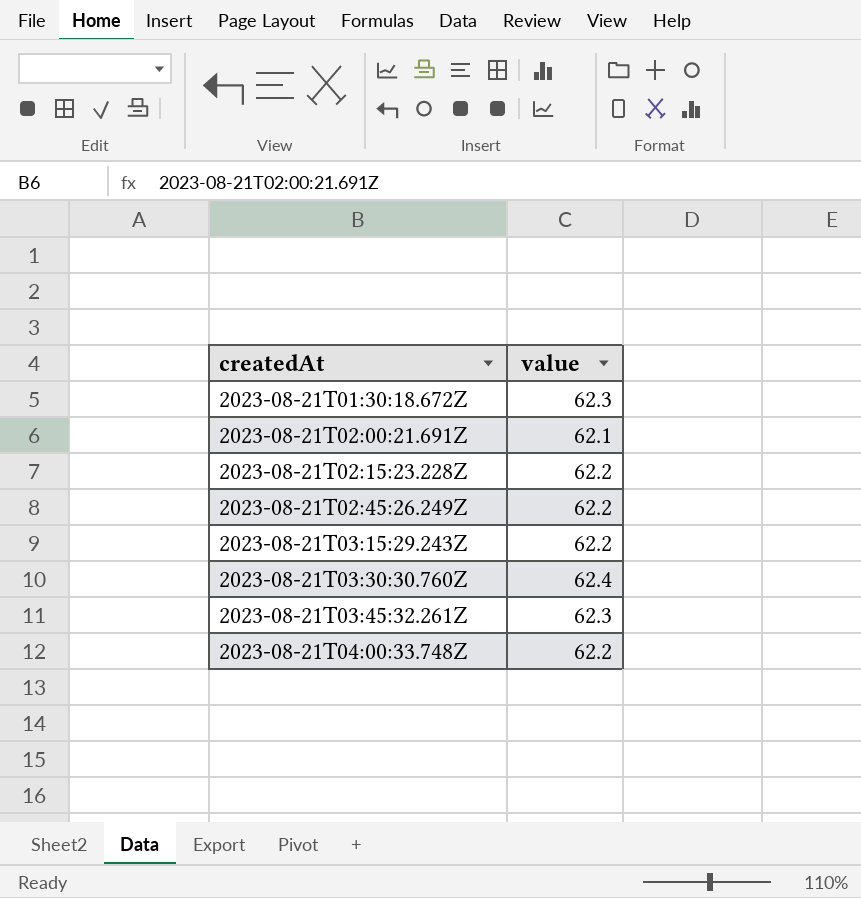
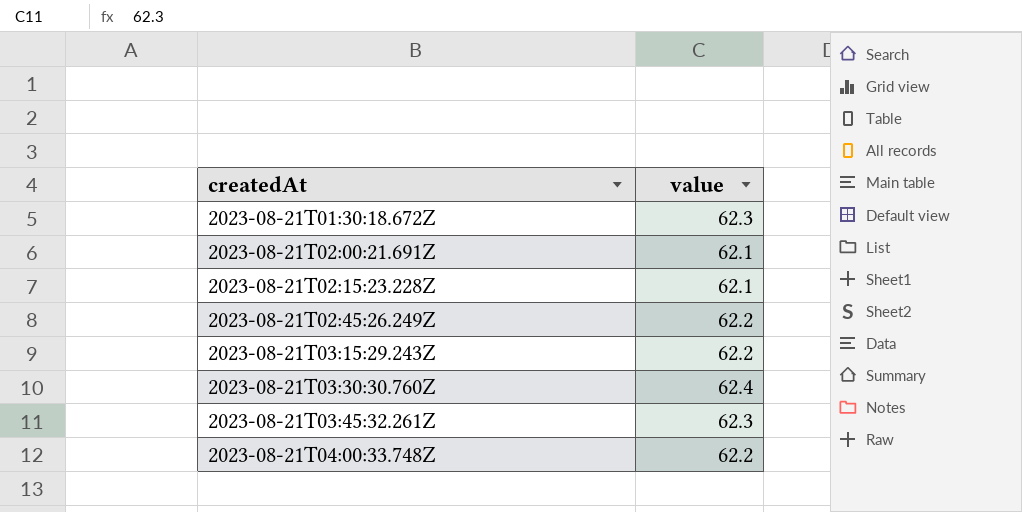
2023-08-21T02:15:23.228Z | value: 62.2 -> 62.1

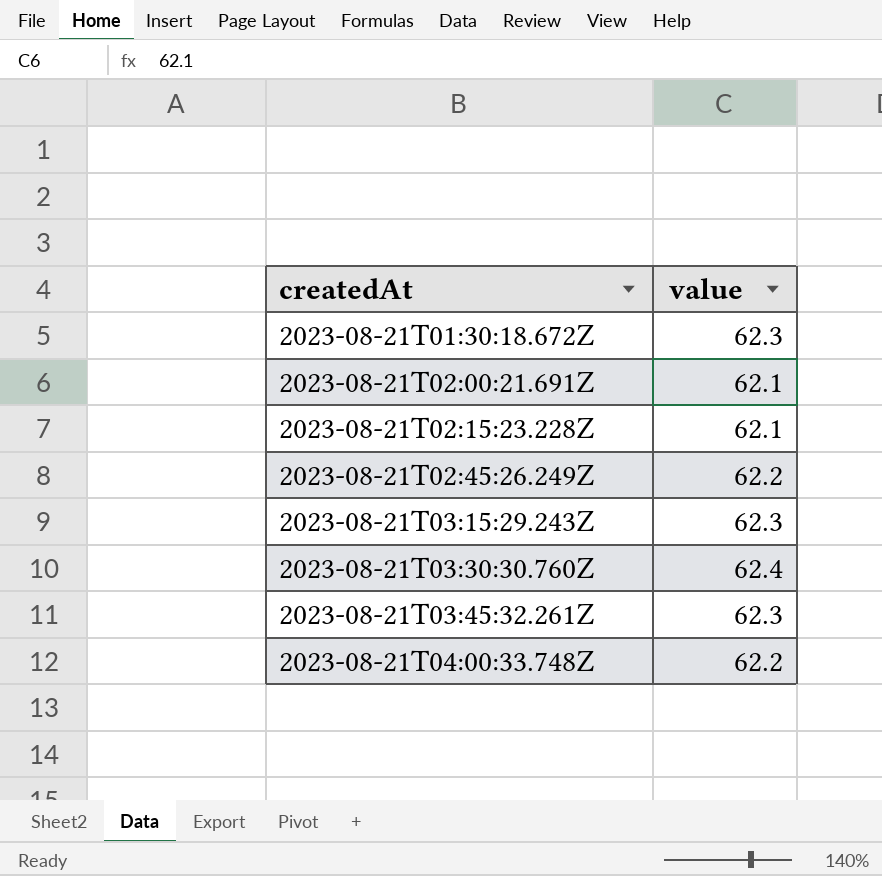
2023-08-21T03:15:29.243Z | value: 62.2 -> 62.3

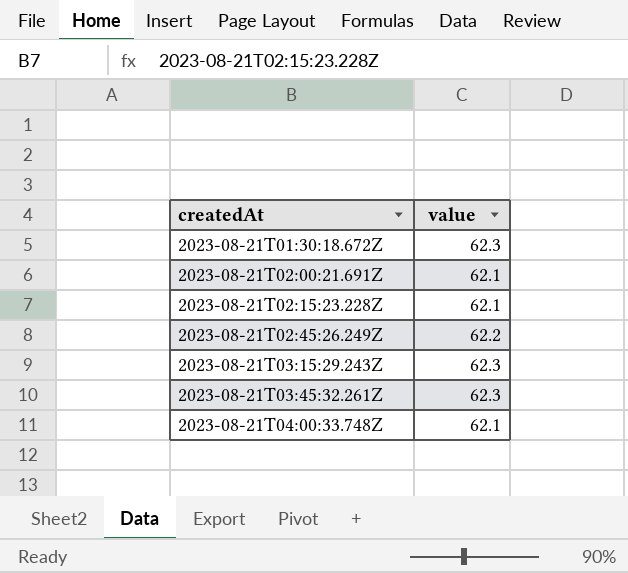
row 2023-08-21T03:30:30.760Z: 62.4 -> none
2023-08-21T04:00:33.748Z | value: 62.2 -> 62.1

